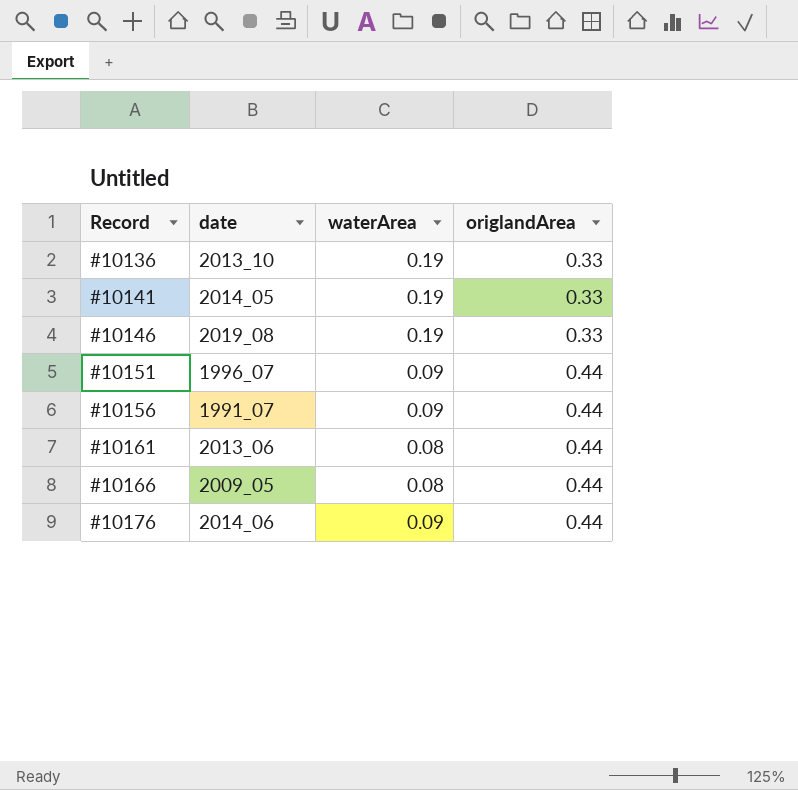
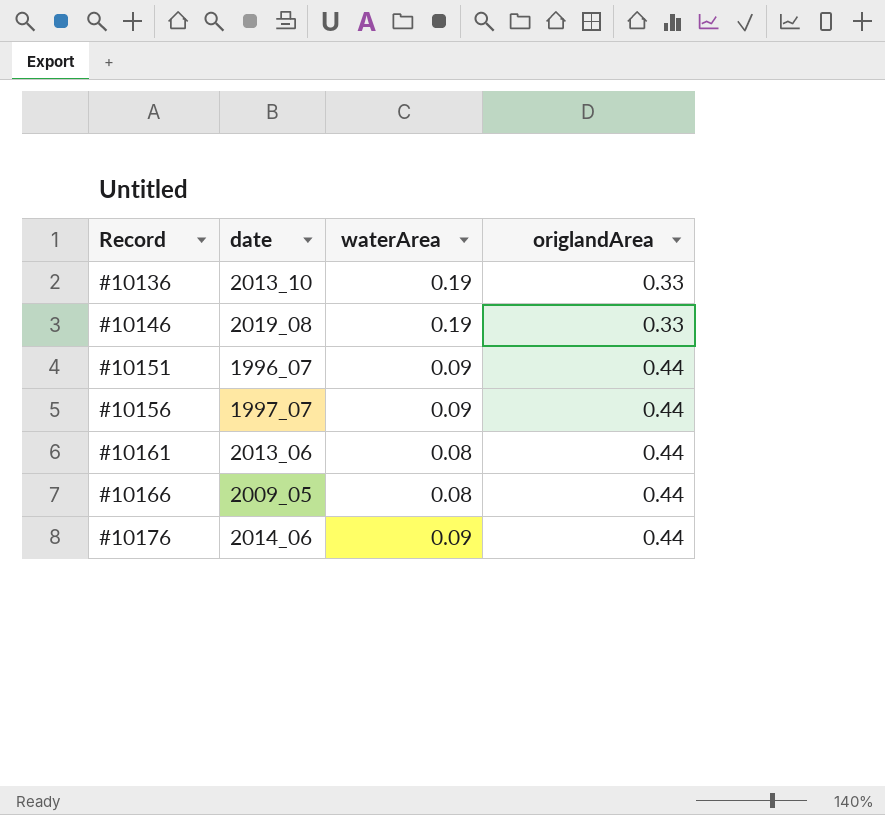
row #10141: 2014_05 | 0.19 | 0.33 -> none
#10156 | date: 1991_07 -> 1997_07

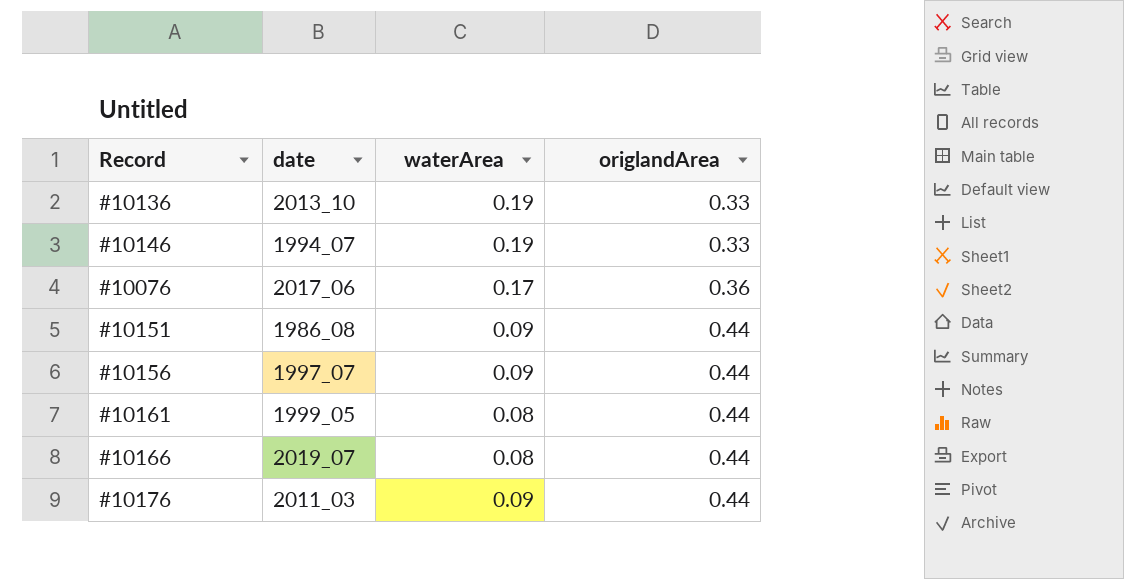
#10146 | date: 2019_08 -> 1994_07
row #10076: none -> 2017_06 | 0.17 | 0.36
#10151 | date: 1996_07 -> 1986_08
#10161 | date: 2013_06 -> 1999_05
#10166 | date: 2009_05 -> 2019_07
#10176 | date: 2014_06 -> 2011_03

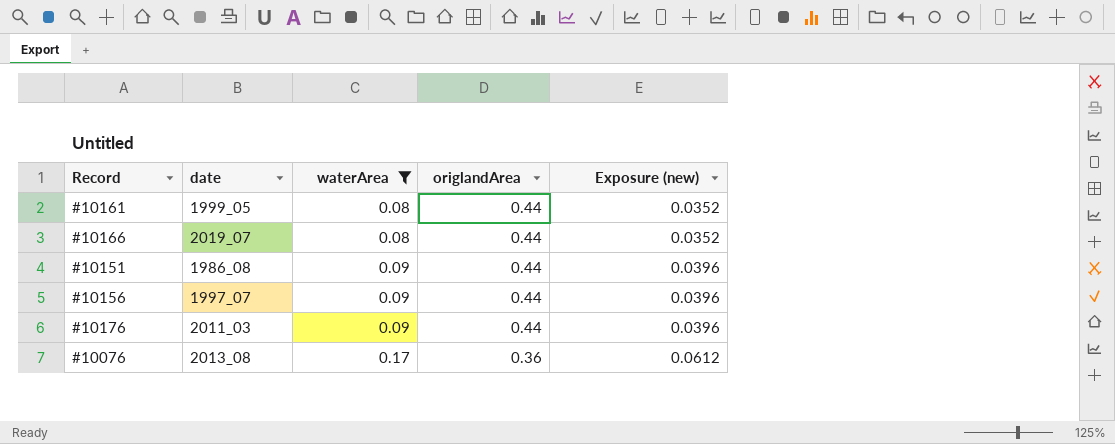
filter: none -> waterArea != 0.19
row order: origlandArea ascending -> waterArea ascending
column Exposure (new) | formula: none -> [waterArea] * [origlandArea]
#10076 | date: 2017_06 -> 2013_08

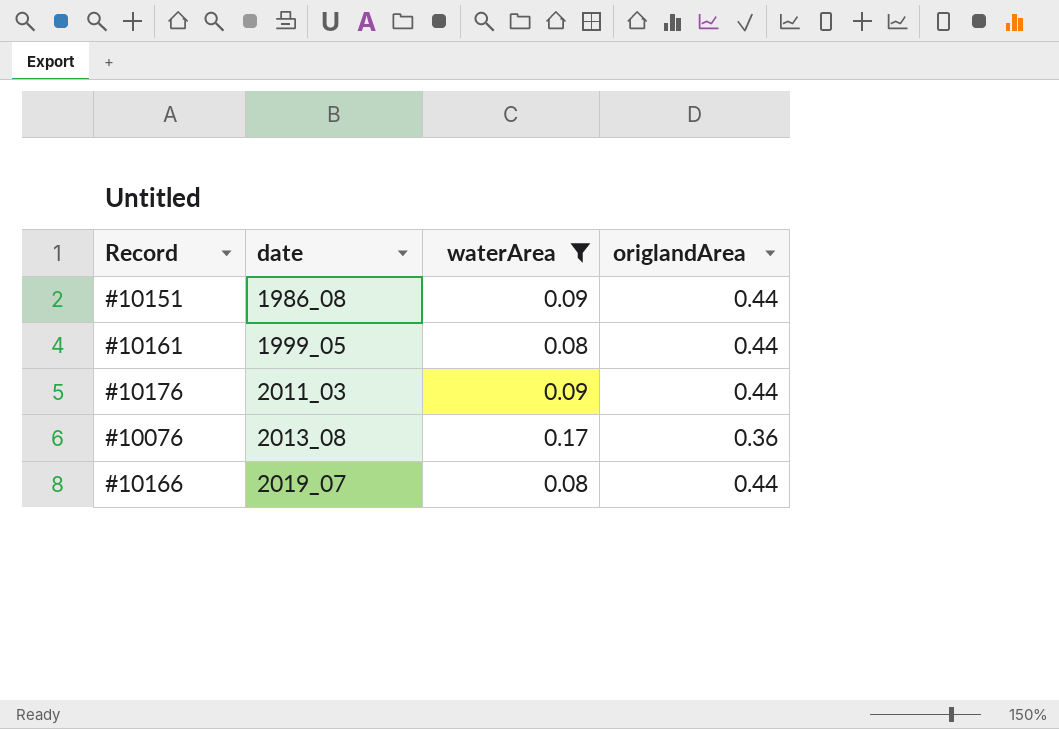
row order: waterArea ascending -> date ascending
column Exposure (new) | formula: [waterArea] * [origlandArea] -> none
row #10156: 1997_07 | 0.09 | 0.44 | 0.0396 -> none

